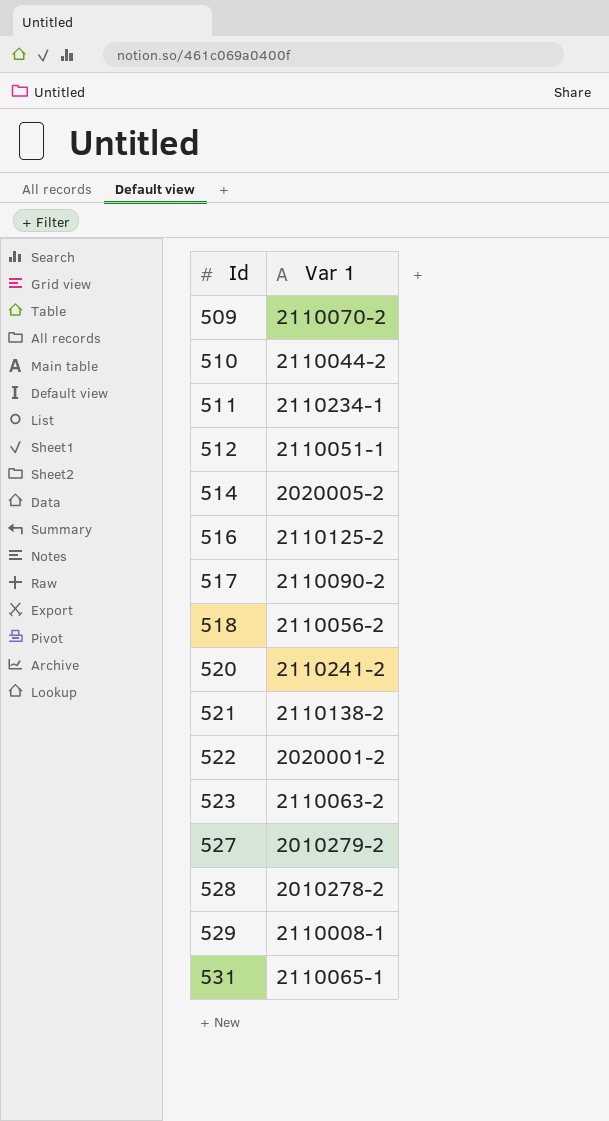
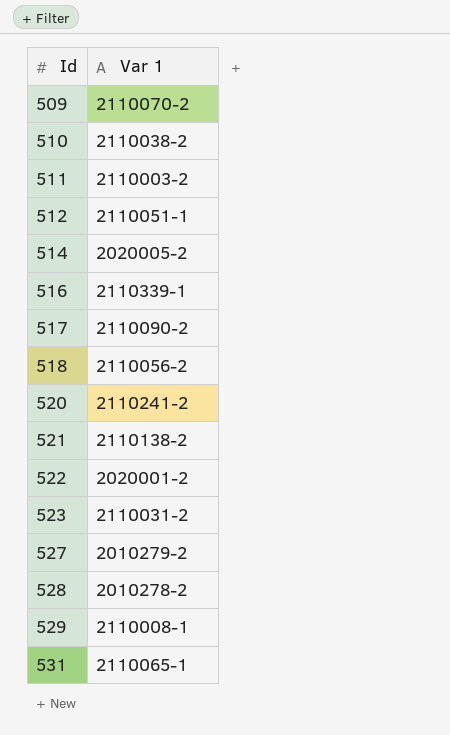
510 | Var 1: 2110044-2 -> 2110038-2
511 | Var 1: 2110234-1 -> 2110003-2
516 | Var 1: 2110125-2 -> 2110339-1
523 | Var 1: 2110063-2 -> 2110031-2

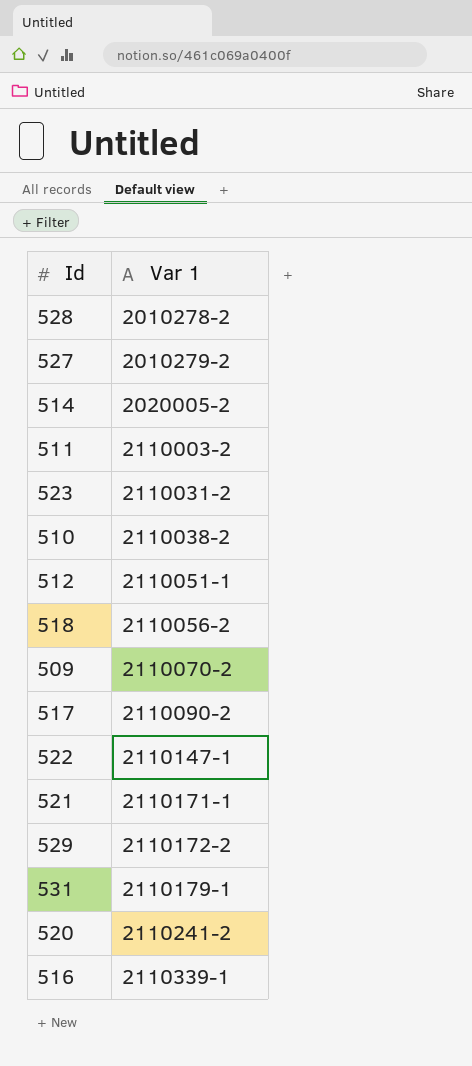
row order: Id ascending -> Var 1 ascending
522 | Var 1: 2020001-2 -> 2110147-1
521 | Var 1: 2110138-2 -> 2110171-1
529 | Var 1: 2110008-1 -> 2110172-2
531 | Var 1: 2110065-1 -> 2110179-1

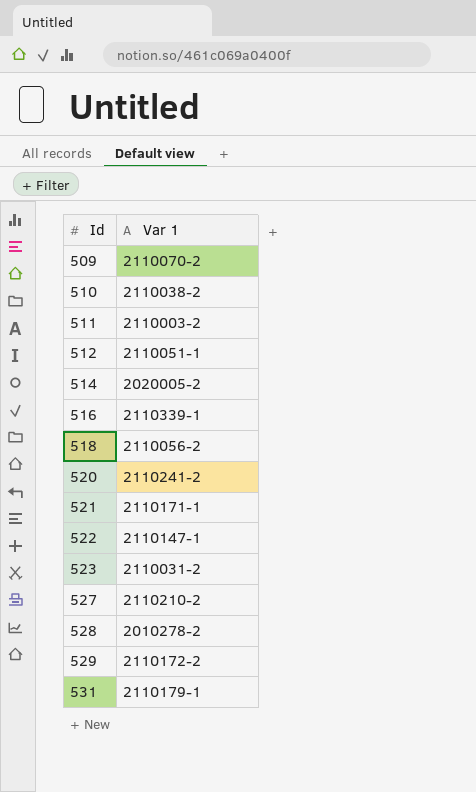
row order: Var 1 ascending -> Id ascending
row 517: 2110090-2 -> none
527 | Var 1: 2010279-2 -> 2110210-2

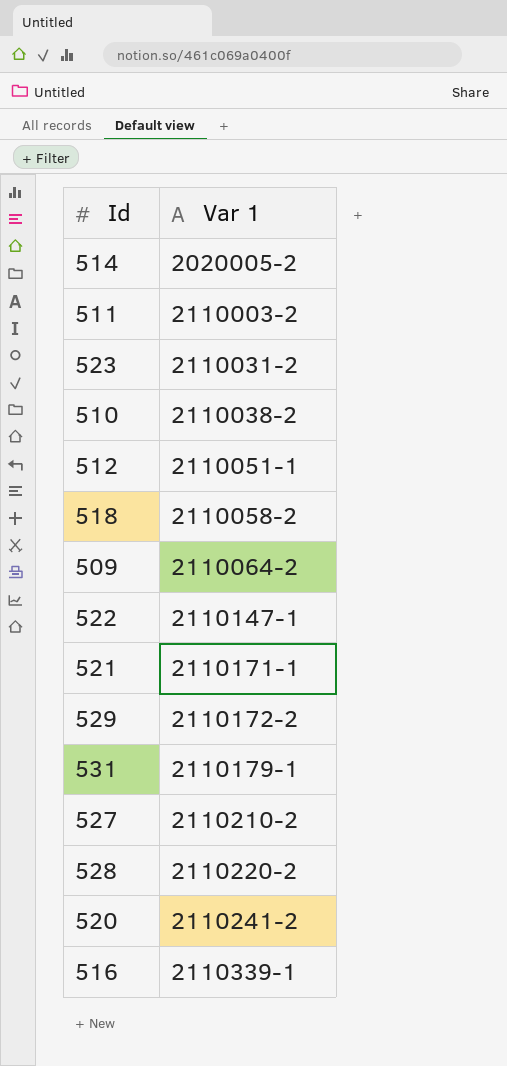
row order: Id ascending -> Var 1 ascending
518 | Var 1: 2110056-2 -> 2110058-2
509 | Var 1: 2110070-2 -> 2110064-2
528 | Var 1: 2010278-2 -> 2110220-2

